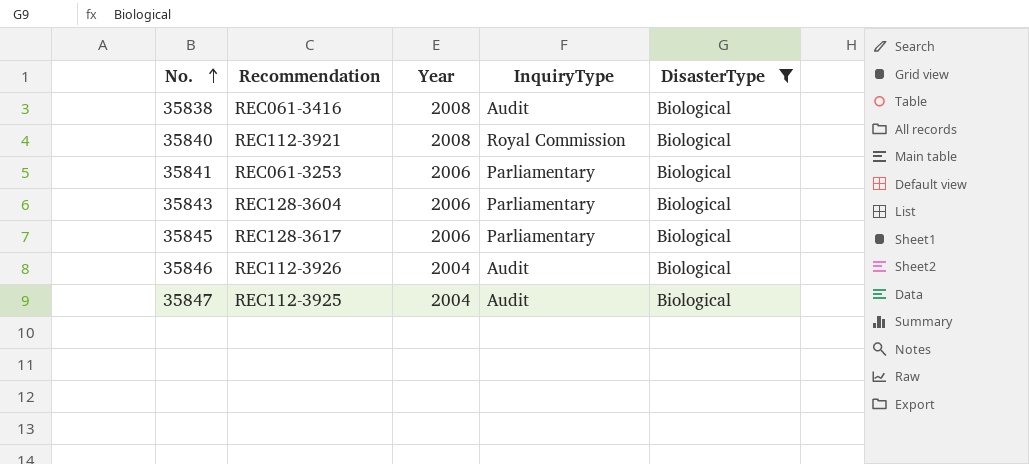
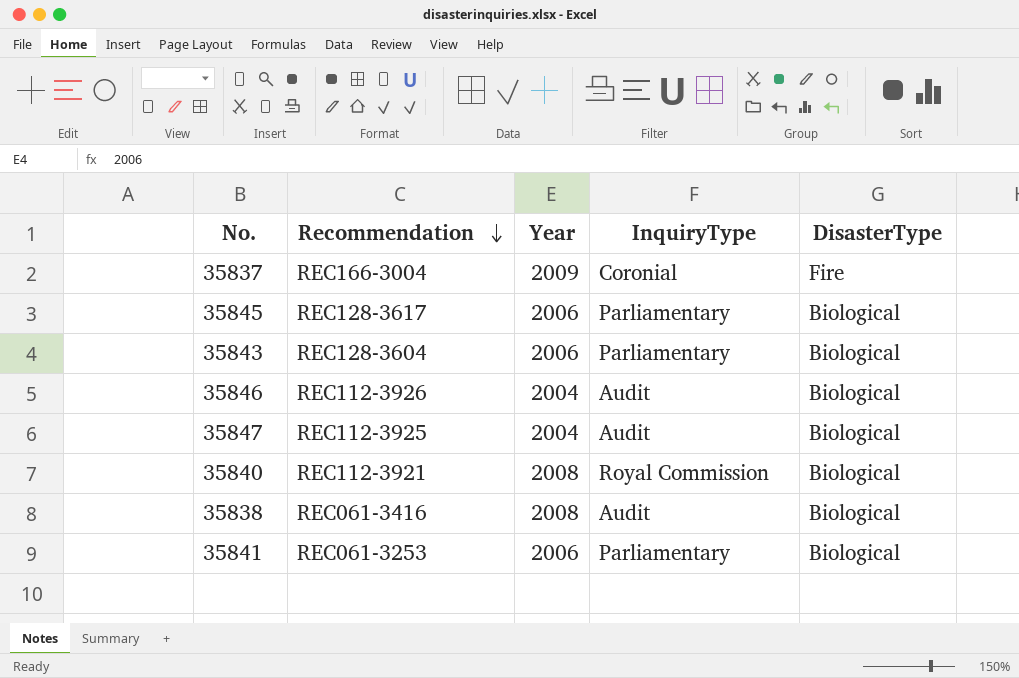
filter: DisasterType = Biological -> none
row order: No. ascending -> Recommendation descending

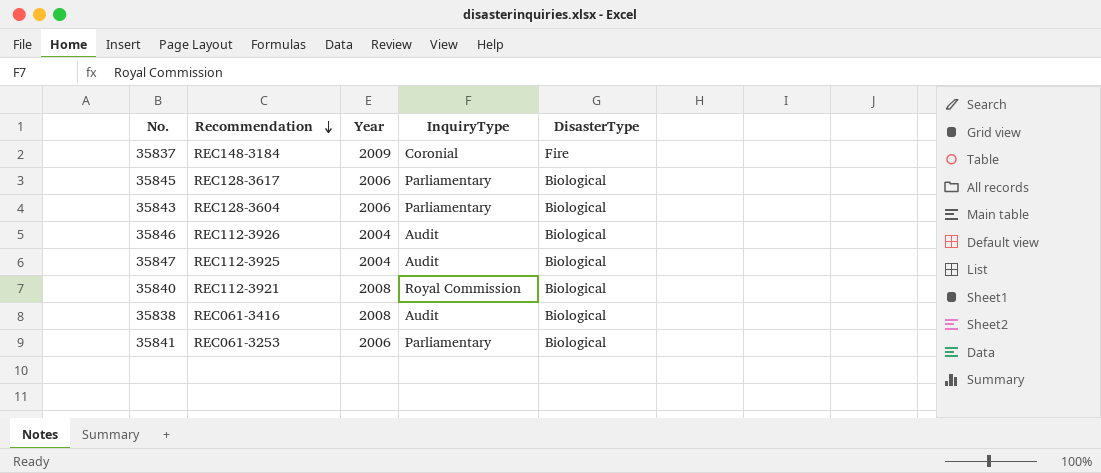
35837 | Recommendation: REC166-3004 -> REC148-3184

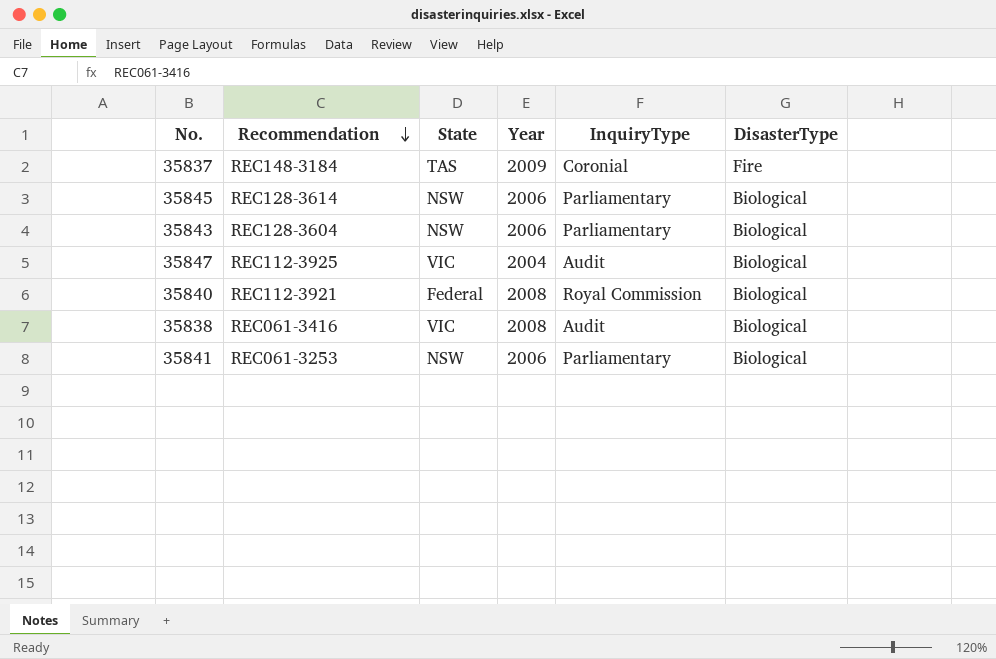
column State | position: none -> 3
row 35846: REC112-3926 | 2004 | Audit | Biological -> none
35845 | Recommendation: REC128-3617 -> REC128-3614

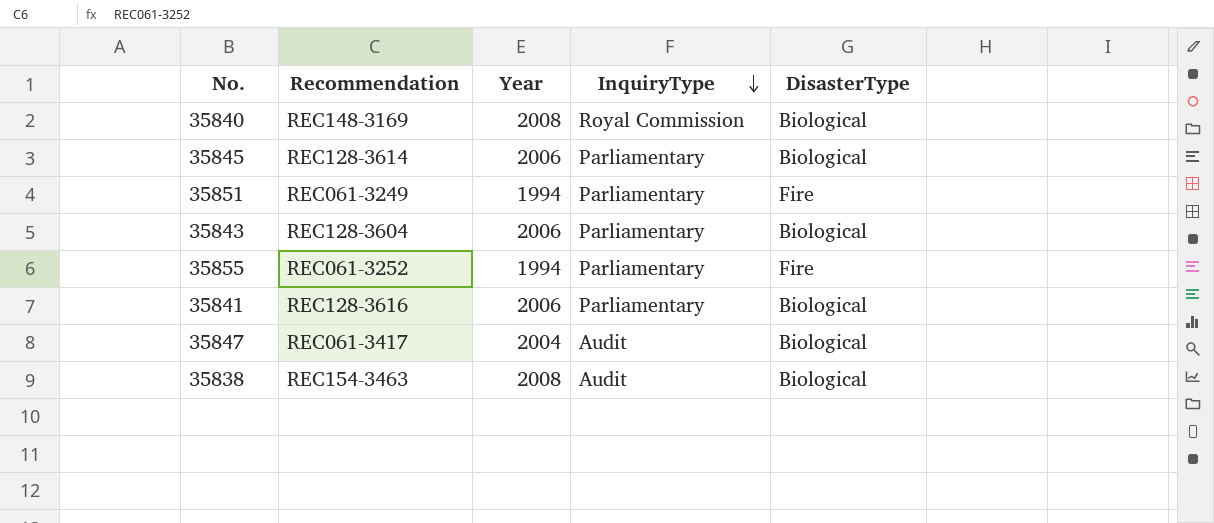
row order: Recommendation descending -> InquiryType descending
column State | position: 3 -> none
row 35837: REC148-3184 | TAS | 2009 | Coronial | Fire -> none
35840 | Recommendation: REC112-3921 -> REC148-3169
row 35851: none -> REC061-3249 | 1994 | Parliamentary | Fire
row 35855: none -> REC061-3252 | 1994 | Parliamentary | Fire
35841 | Recommendation: REC061-3253 -> REC128-3616
35847 | Recommendation: REC112-3925 -> REC061-3417
35838 | Recommendation: REC061-3416 -> REC154-3463

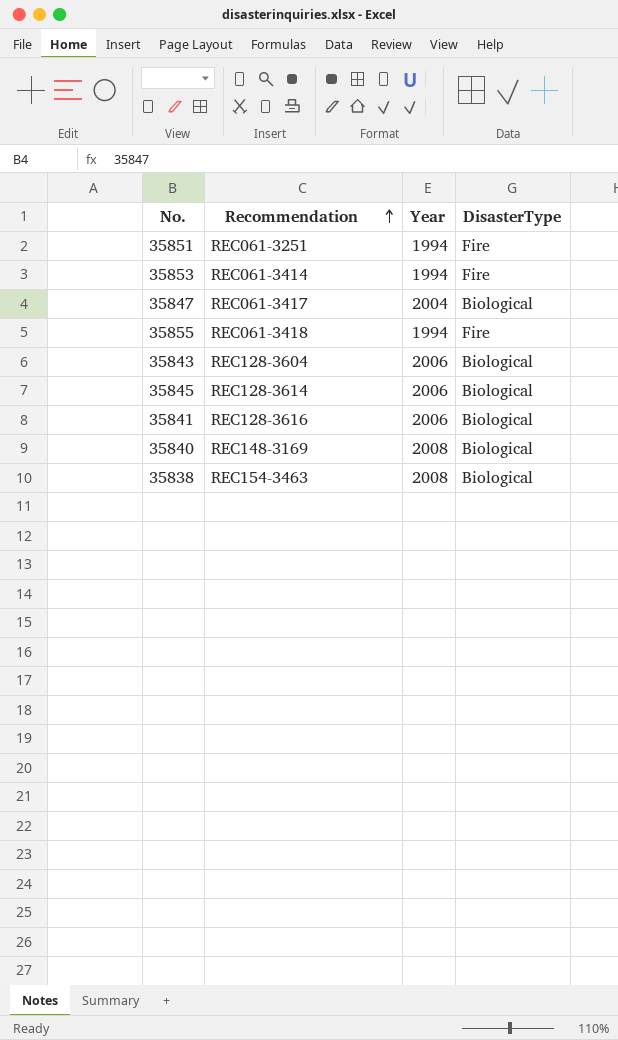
row order: InquiryType descending -> Recommendation ascending
column InquiryType | position: 4 -> none
35851 | Recommendation: REC061-3249 -> REC061-3251
row 35853: none -> REC061-3414 | 1994 | Fire
35855 | Recommendation: REC061-3252 -> REC061-3418

